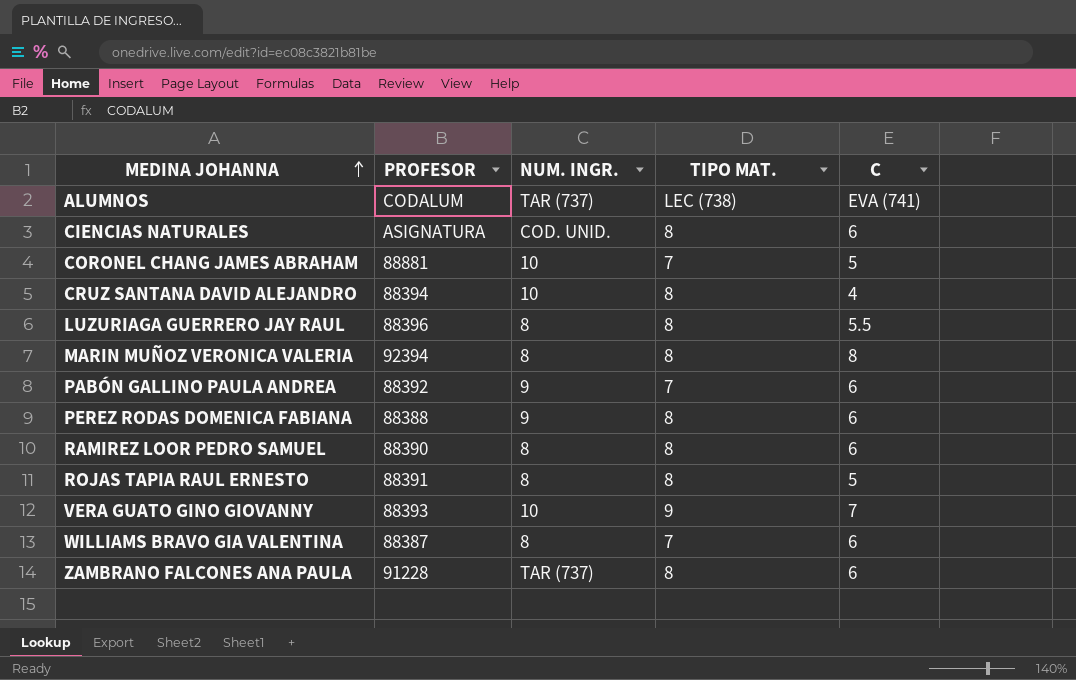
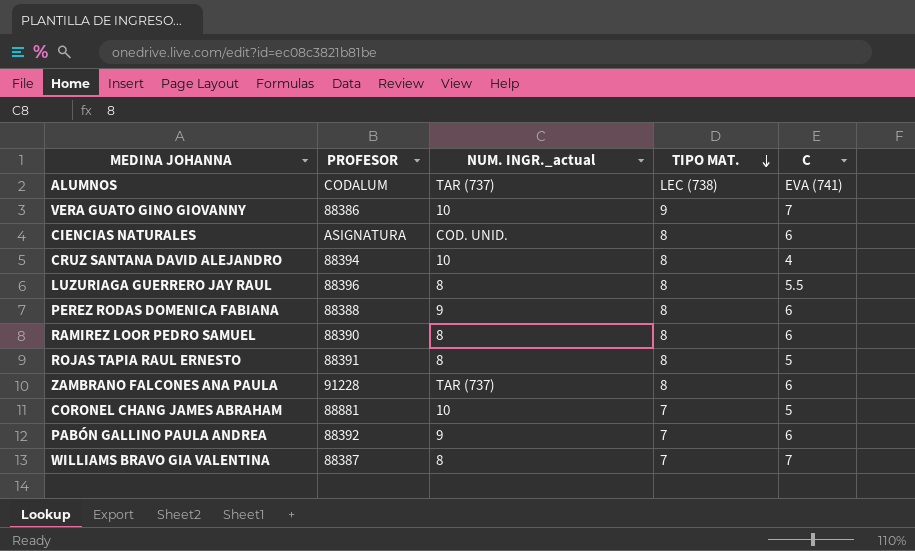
row order: MEDINA JOHANNA ascending -> TIPO MAT. descending
column name: NUM. INGR. -> NUM. INGR._actual
row MARIN MUÑOZ VERONICA VALERIA: 92394 | 8 | 8 | 8 -> none
VERA GUATO GINO GIOVANNY | PROFESOR: 88393 -> 88386
WILLIAMS BRAVO GIA VALENTINA | C: 6 -> 7

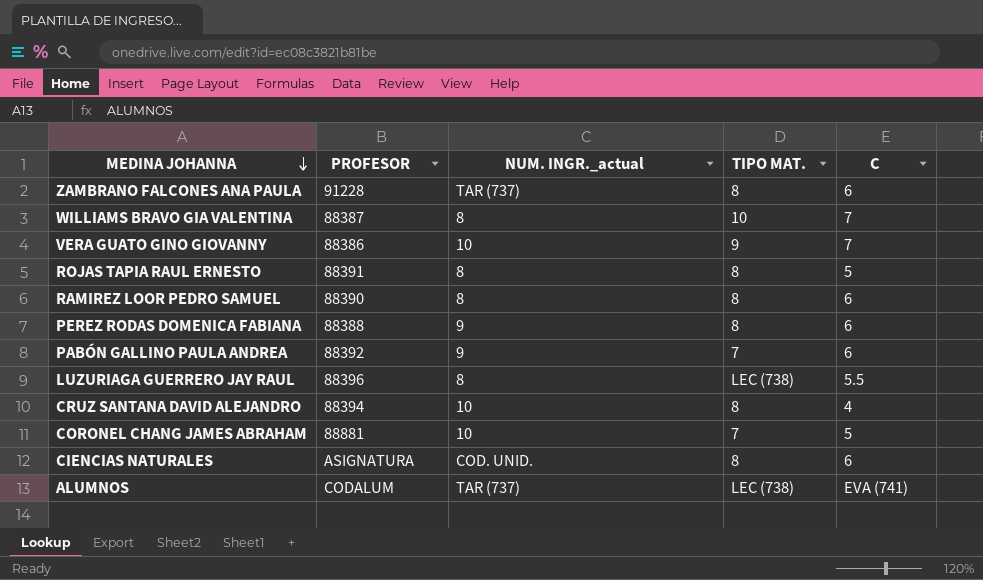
row order: TIPO MAT. descending -> MEDINA JOHANNA descending
WILLIAMS BRAVO GIA VALENTINA | TIPO MAT.: 7 -> 10
LUZURIAGA GUERRERO JAY RAUL | TIPO MAT.: 8 -> LEC (738)

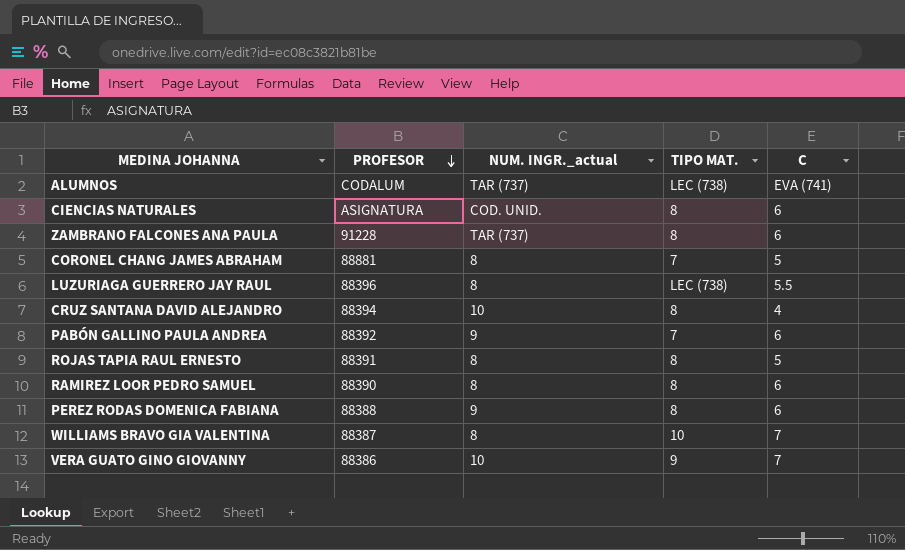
row order: MEDINA JOHANNA descending -> PROFESOR descending
CORONEL CHANG JAMES ABRAHAM | NUM. INGR._actual: 10 -> 8

